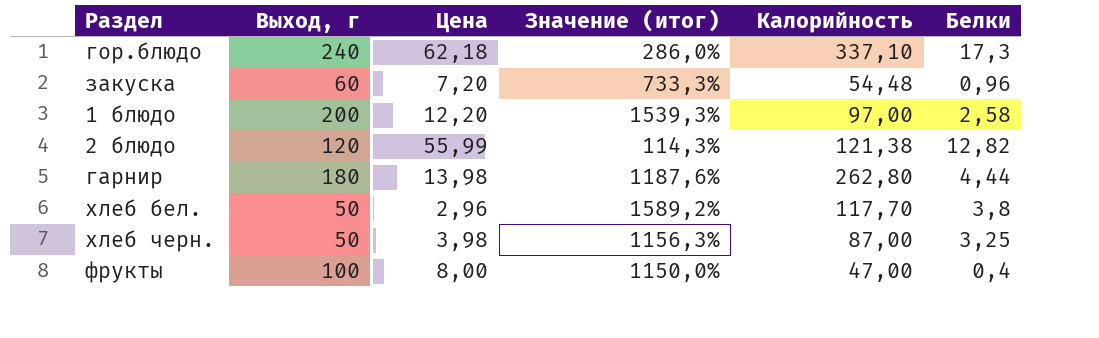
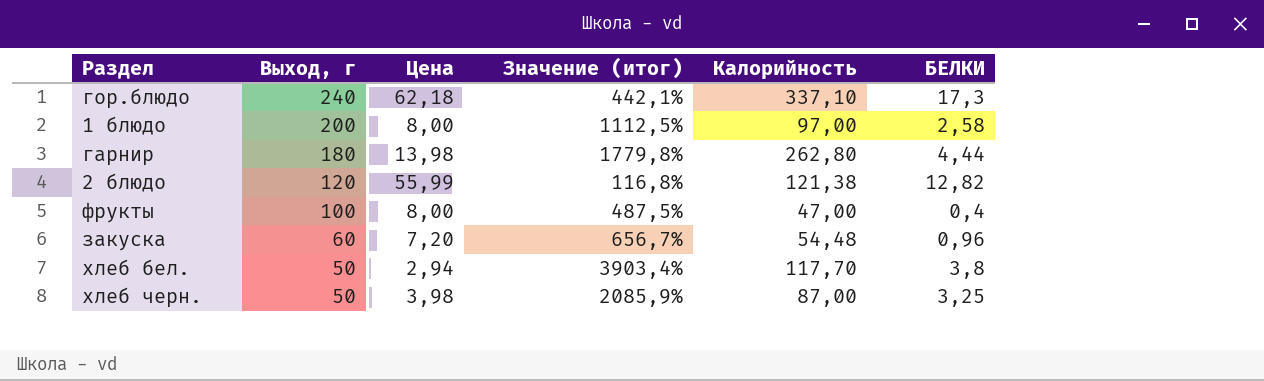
row order: none -> Выход, г descending
column Значение (итог) | formula: ([Выход, г] - [Цена]) / [Цена] -> ([Калорийность] - [Цена]) / [Цена]
column name: Белки -> БЕЛКИ
1 блюдо | Цена: 12,20 -> 8,00
хлеб бел. | Цена: 2,96 -> 2,94

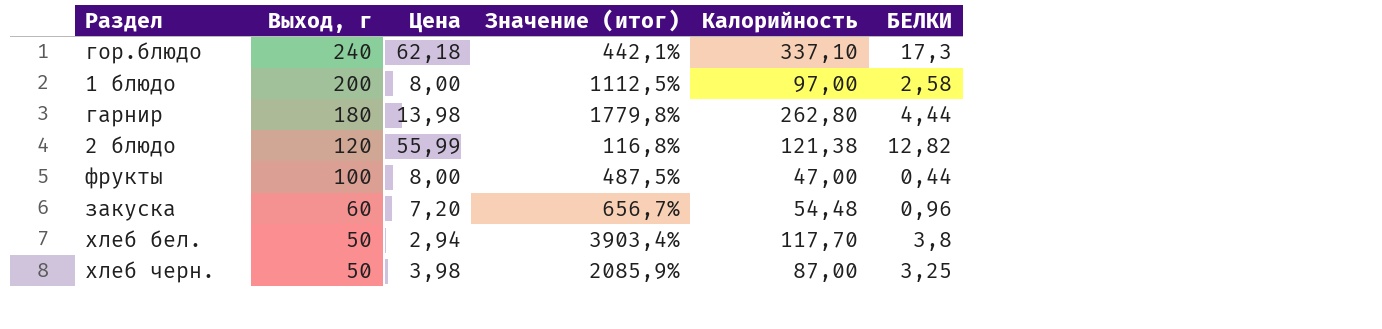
фрукты | БЕЛКИ: 0,4 -> 0,44

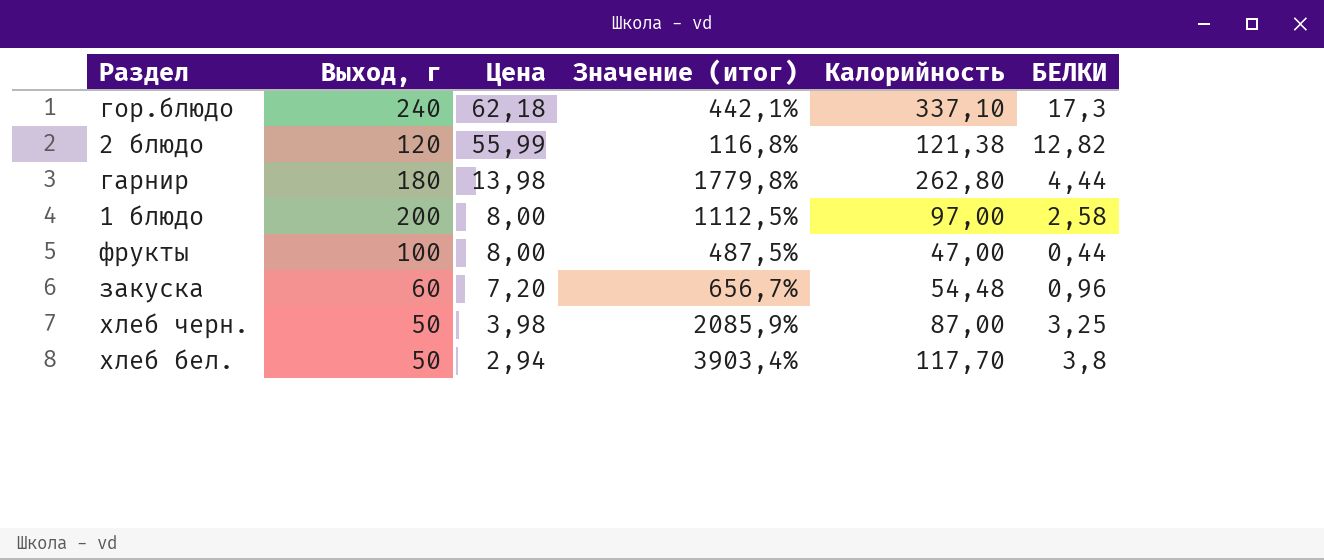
row order: Выход, г descending -> Цена descending

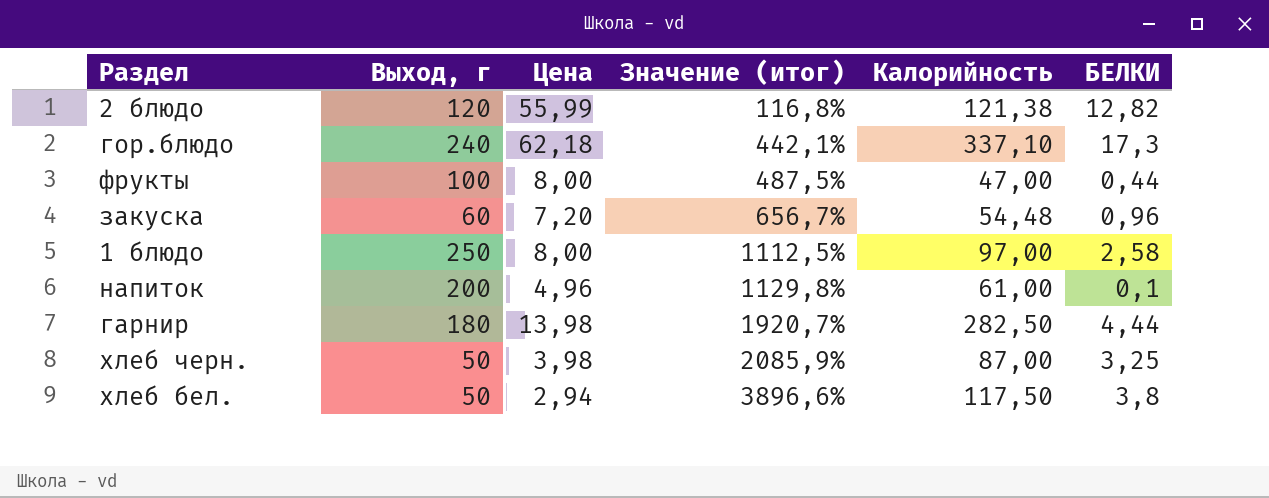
row order: Цена descending -> Значение (итог) ascending
1 блюдо | Выход, г: 200 -> 250
row напиток: none -> 200 | 4,96 | 1129,8% | 61,00 | 0,1
гарнир | Значение (итог): 1779,8% -> 1920,7%
гарнир | Калорийность: 262,80 -> 282,50
хлеб бел. | Значение (итог): 3903,4% -> 3896,6%
хлеб бел. | Калорийность: 117,70 -> 117,50

